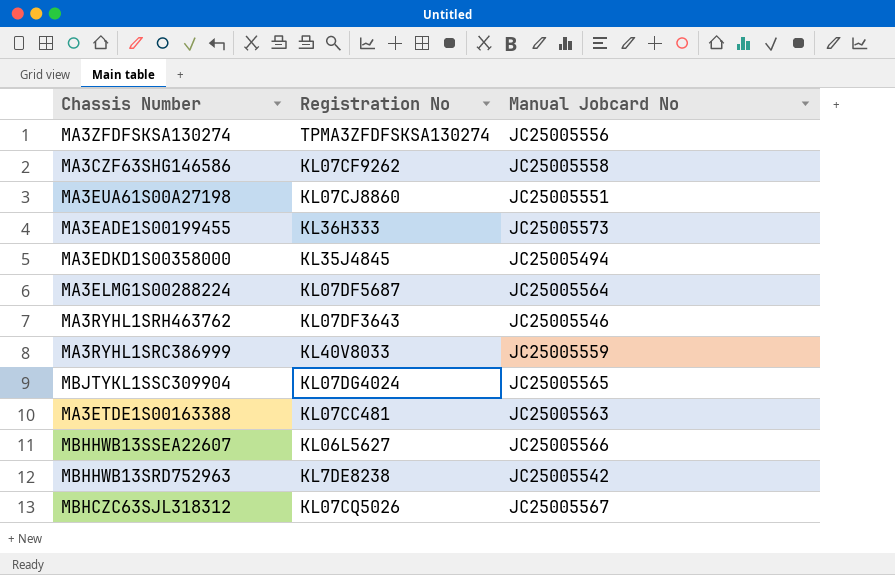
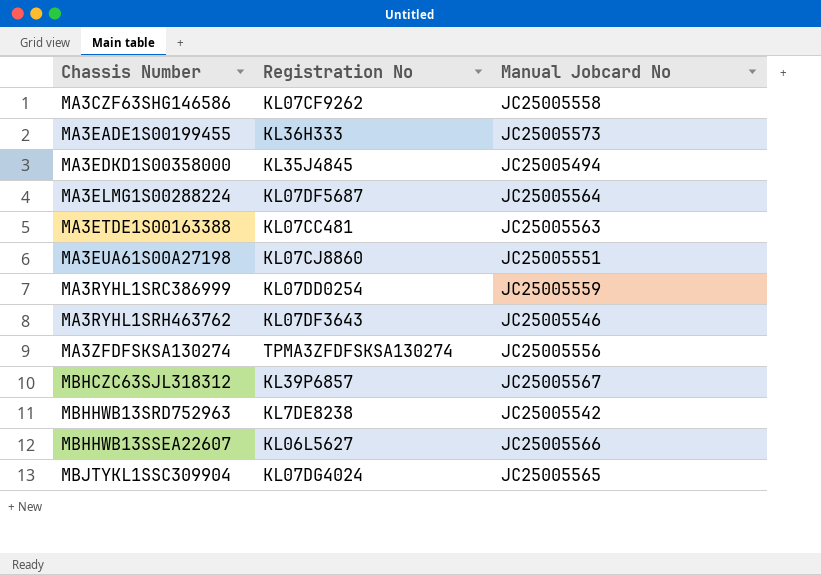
row order: none -> Chassis Number ascending
MA3RYHL1SRC386999 | Registration No: KL40V8033 -> KL07DD0254
MBHCZC63SJL318312 | Registration No: KL07CQ5026 -> KL39P6857

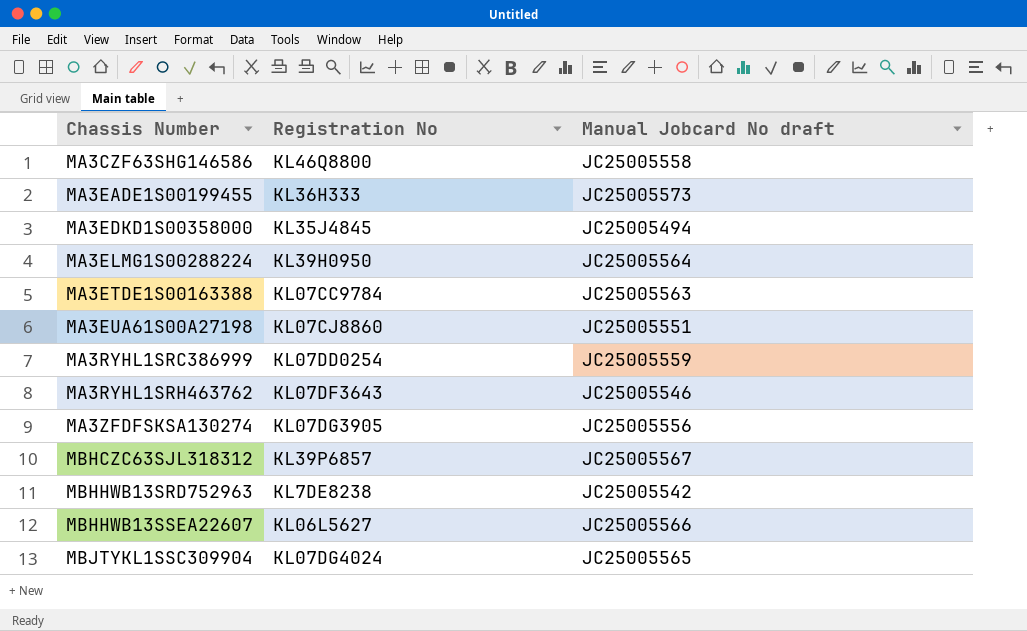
column name: Manual Jobcard No -> Manual Jobcard No draft
MA3CZF63SHG146586 | Registration No: KL07CF9262 -> KL46Q8800
MA3ELMG1S00288224 | Registration No: KL07DF5687 -> KL39H0950
MA3ETDE1S00163388 | Registration No: KL07CC481 -> KL07CC9784
MA3ZFDFSKSA130274 | Registration No: TPMA3ZFDFSKSA130274 -> KL07DG3905

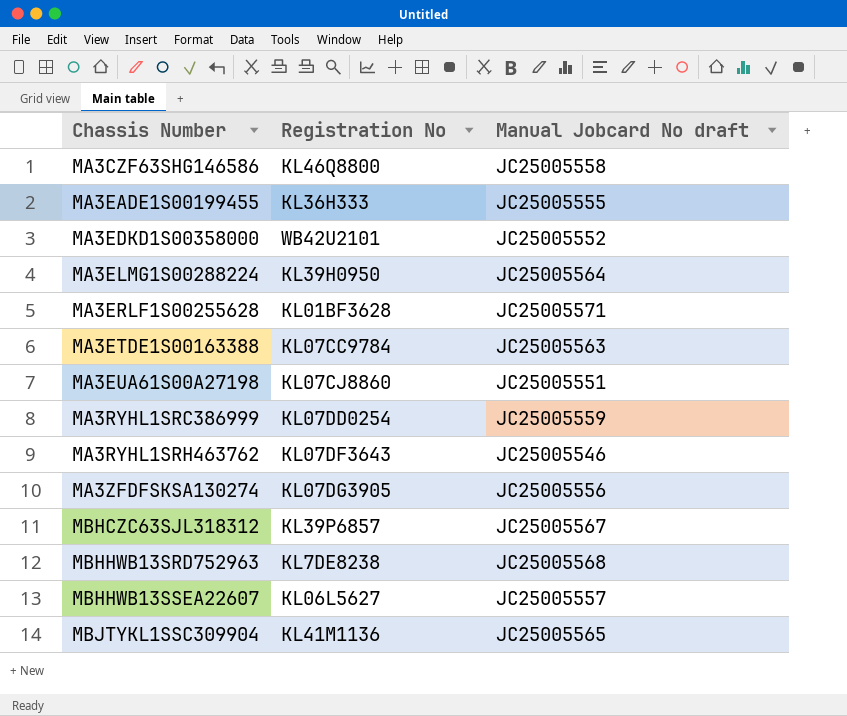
MA3EADE1S00199455 | Manual Jobcard No draft: JC25005573 -> JC25005555
MA3EDKD1S00358000 | Registration No: KL35J4845 -> WB42U2101
MA3EDKD1S00358000 | Manual Jobcard No draft: JC25005494 -> JC25005552
row MA3ERLF1S00255628: none -> KL01BF3628 | JC25005571
MBHHWB13SRD752963 | Manual Jobcard No draft: JC25005542 -> JC25005568
MBHHWB13SSEA22607 | Manual Jobcard No draft: JC25005566 -> JC25005557
MBJTYKL1SSC309904 | Registration No: KL07DG4024 -> KL41M1136

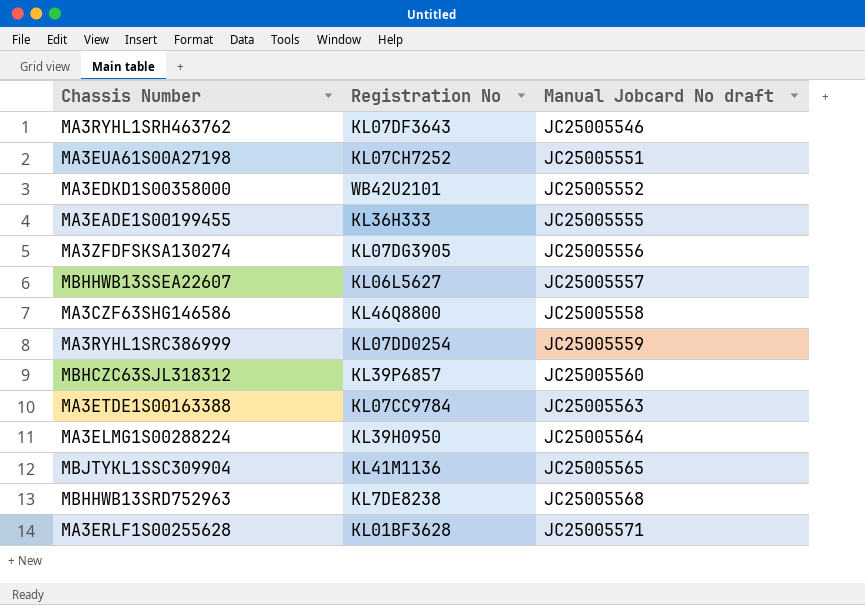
row order: Chassis Number ascending -> Manual Jobcard No draft ascending
MA3EUA61S00A27198 | Registration No: KL07CJ8860 -> KL07CH7252
MBHCZC63SJL318312 | Manual Jobcard No draft: JC25005567 -> JC25005560

